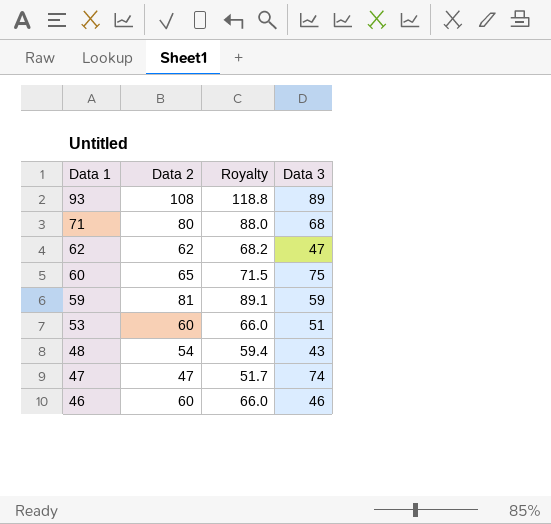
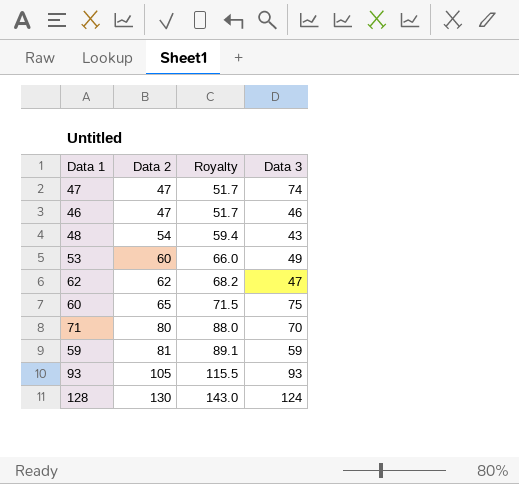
row order: Data 1 descending -> Data 2 ascending
46 | Data 2: 60 -> 47
46 | Royalty: 66.0 -> 51.7
53 | Data 3: 51 -> 49
71 | Data 3: 68 -> 70
93 | Data 2: 108 -> 105
93 | Royalty: 118.8 -> 115.5
93 | Data 3: 89 -> 93
row 128: none -> 130 | 143.0 | 124

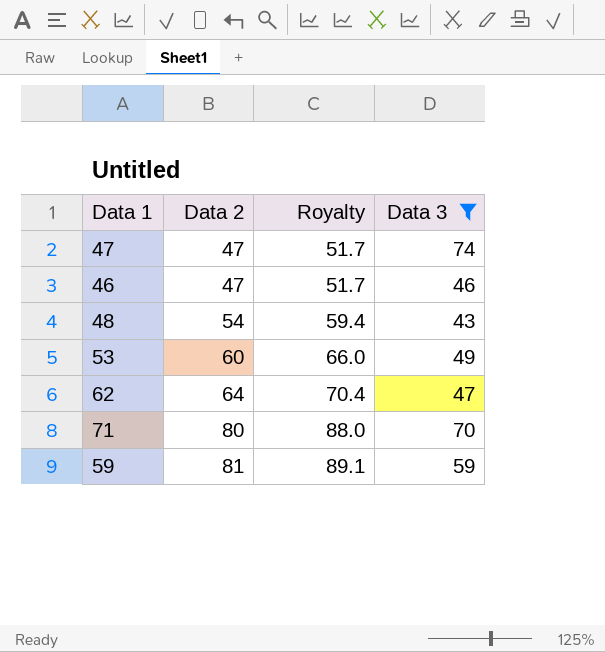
filter: none -> Data 3 <= 74
62 | Data 2: 62 -> 64
62 | Royalty: 68.2 -> 70.4

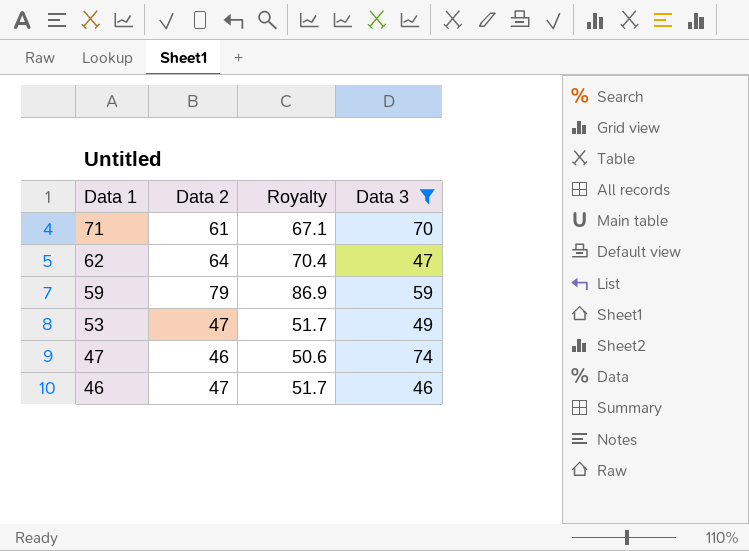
row order: Data 2 ascending -> Data 1 descending
row 48: 54 | 59.4 | 43 -> none
71 | Data 2: 80 -> 61
71 | Royalty: 88.0 -> 67.1
59 | Data 2: 81 -> 79
59 | Royalty: 89.1 -> 86.9
53 | Data 2: 60 -> 47
53 | Royalty: 66.0 -> 51.7
47 | Data 2: 47 -> 46
47 | Royalty: 51.7 -> 50.6

